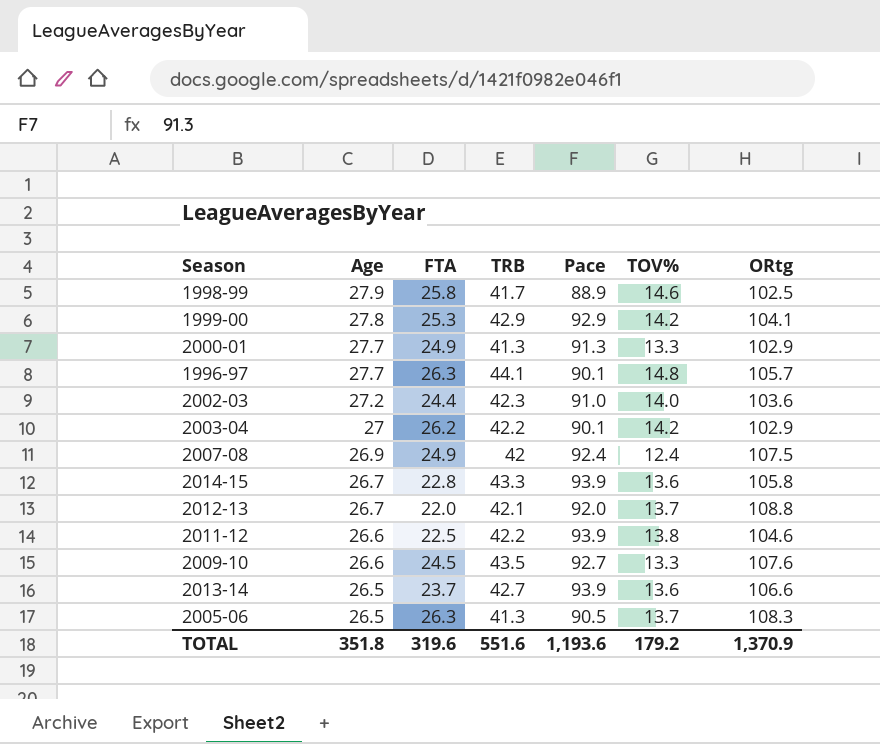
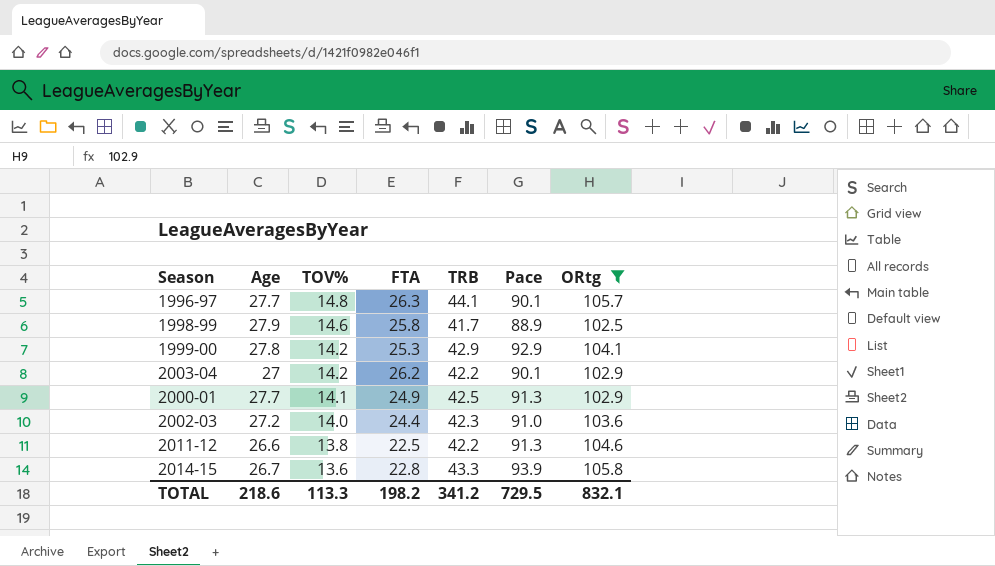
filter: none -> ORtg <= 105.8
row order: Age descending -> TOV% descending
column TOV% | position: 6 -> 3
2000-01 | TOV%: 13.3 -> 14.1
2000-01 | TRB: 41.3 -> 42.5
2011-12 | Pace: 93.9 -> 91.3
TOTAL | Age: 351.8 -> 218.6
TOTAL | TOV%: 179.2 -> 113.3
TOTAL | FTA: 319.6 -> 198.2
TOTAL | TRB: 551.6 -> 341.2
TOTAL | Pace: 1,193.6 -> 729.5
TOTAL | ORtg: 1,370.9 -> 832.1

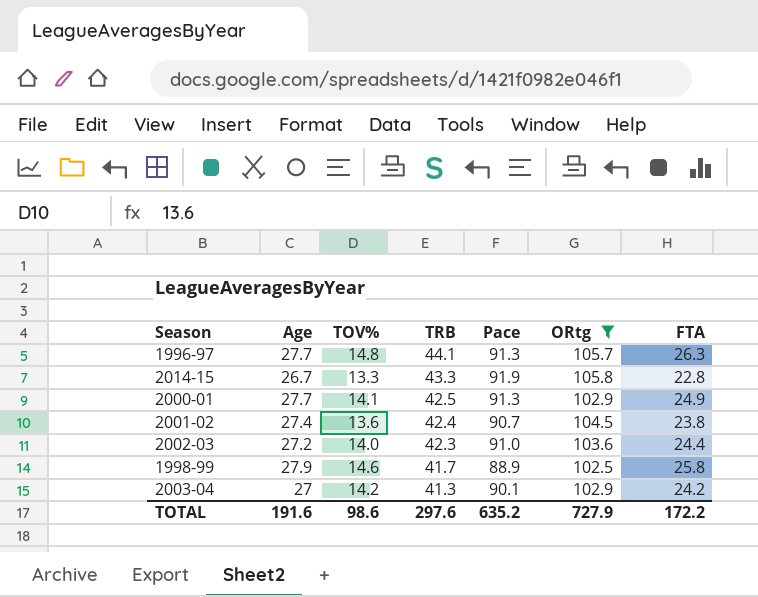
row order: TOV% descending -> TRB descending
column FTA | position: 4 -> 7
row 1999-00: 27.8 | 14.2 | 25.3 | 42.9 | 92.9 | 104.1 -> none
row 2011-12: 26.6 | 13.8 | 22.5 | 42.2 | 91.3 | 104.6 -> none
1996-97 | Pace: 90.1 -> 91.3
2014-15 | TOV%: 13.6 -> 13.3
2014-15 | Pace: 93.9 -> 91.9
row 2001-02: none -> 27.4 | 13.6 | 42.4 | 90.7 | 104.5 | 23.8
2003-04 | TRB: 42.2 -> 41.3
2003-04 | FTA: 26.2 -> 24.2
TOTAL | Age: 218.6 -> 191.6
TOTAL | TOV%: 113.3 -> 98.6
TOTAL | TRB: 341.2 -> 297.6
TOTAL | Pace: 729.5 -> 635.2
TOTAL | ORtg: 832.1 -> 727.9
TOTAL | FTA: 198.2 -> 172.2

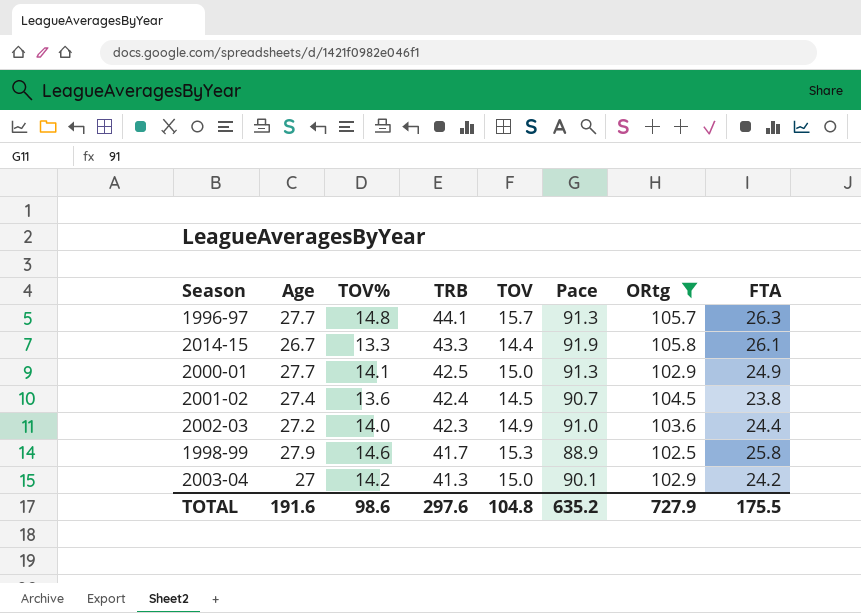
column TOV | position: none -> 5
2014-15 | FTA: 22.8 -> 26.1
TOTAL | FTA: 172.2 -> 175.5

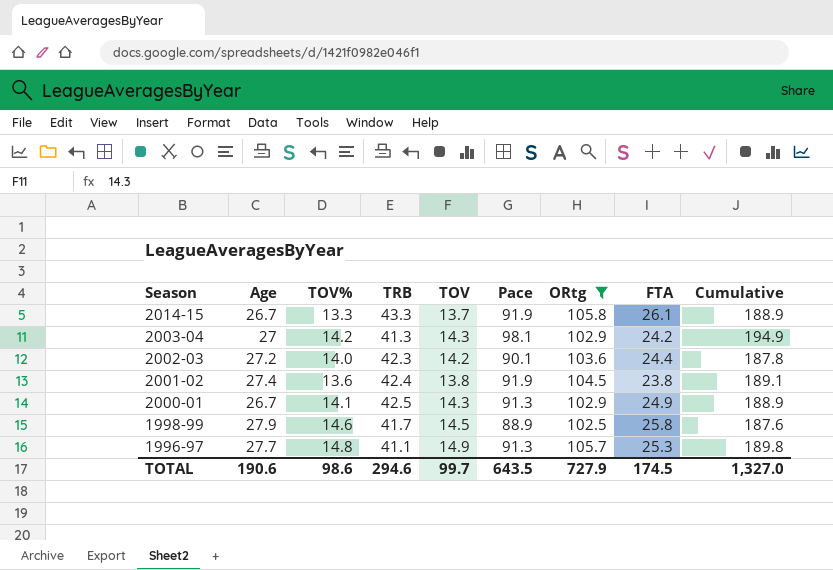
row order: TRB descending -> Season descending
column Cumulative | formula: none -> [Age] + [TOV%] + [TRB] + [TOV] + [Pace]
2014-15 | TOV: 14.4 -> 13.7
2003-04 | TOV: 15.0 -> 14.3
2003-04 | Pace: 90.1 -> 98.1
2002-03 | TOV: 14.9 -> 14.2
2002-03 | Pace: 91.0 -> 90.1
2001-02 | TOV: 14.5 -> 13.8
2001-02 | Pace: 90.7 -> 91.9
2000-01 | Age: 27.7 -> 26.7
2000-01 | TOV: 15.0 -> 14.3
1998-99 | TOV: 15.3 -> 14.5
1996-97 | TRB: 44.1 -> 41.1
1996-97 | TOV: 15.7 -> 14.9
1996-97 | FTA: 26.3 -> 25.3
TOTAL | Age: 191.6 -> 190.6
TOTAL | TRB: 297.6 -> 294.6
TOTAL | TOV: 104.8 -> 99.7
TOTAL | Pace: 635.2 -> 643.5
TOTAL | FTA: 175.5 -> 174.5

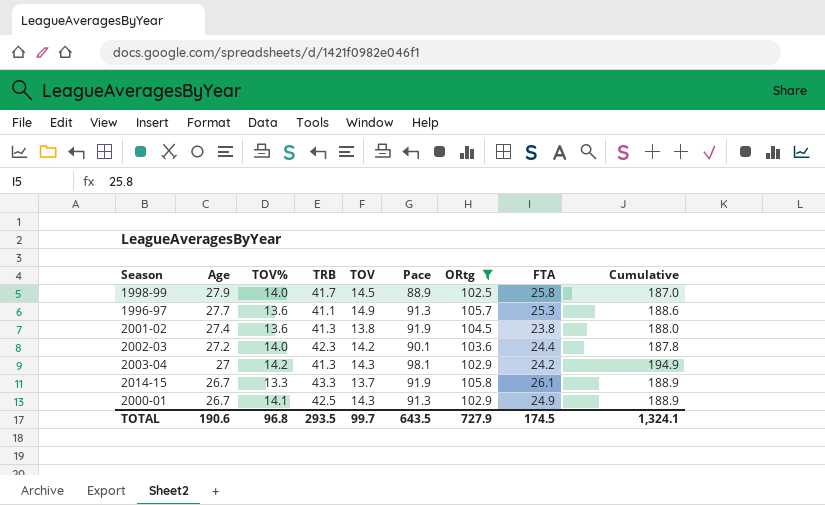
row order: Season descending -> Age descending
1998-99 | TOV%: 14.6 -> 14.0
1998-99 | Cumulative: 187.6 -> 187.0
1996-97 | TOV%: 14.8 -> 13.6
1996-97 | Cumulative: 189.8 -> 188.6
2001-02 | TRB: 42.4 -> 41.3
2001-02 | Cumulative: 189.1 -> 188.0
TOTAL | TOV%: 98.6 -> 96.8
TOTAL | TRB: 294.6 -> 293.5
TOTAL | Cumulative: 1,327.0 -> 1,324.1

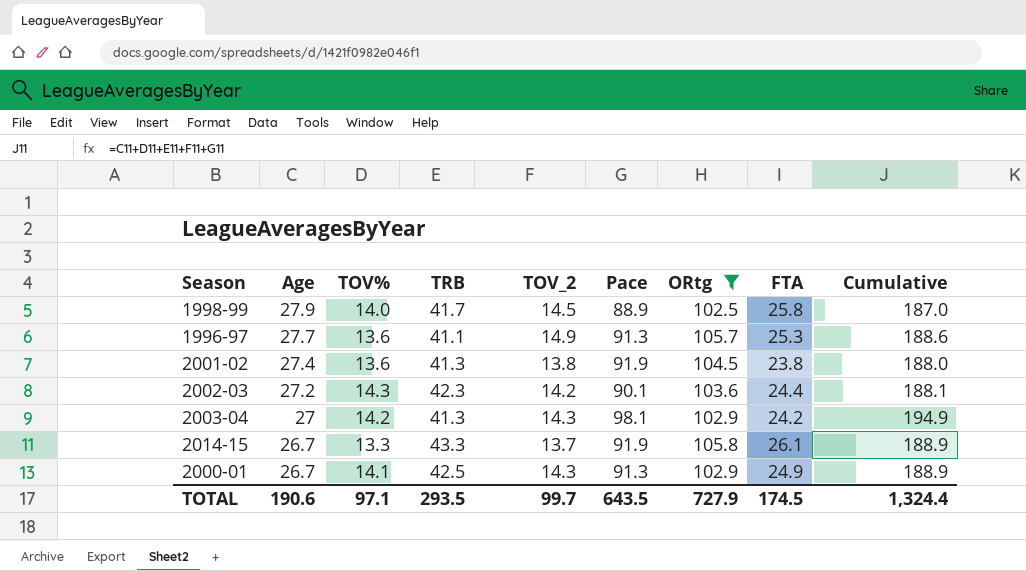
column name: TOV -> TOV_2
2002-03 | TOV%: 14.0 -> 14.3
2002-03 | Cumulative: 187.8 -> 188.1
TOTAL | TOV%: 96.8 -> 97.1
TOTAL | Cumulative: 1,324.1 -> 1,324.4

